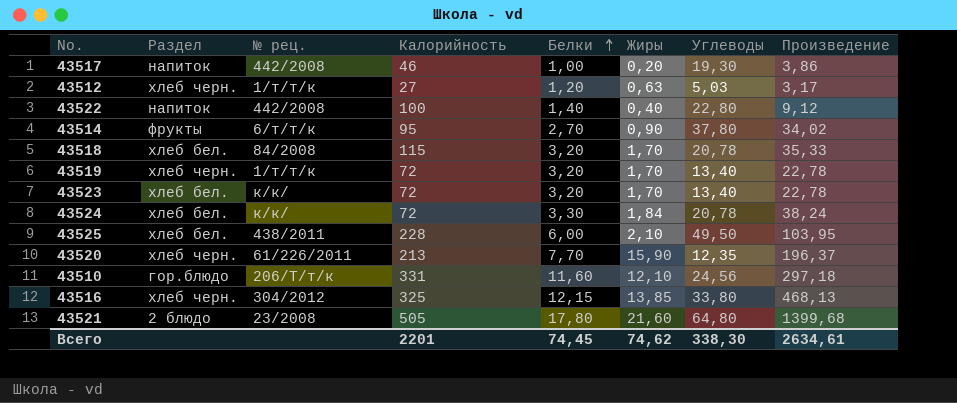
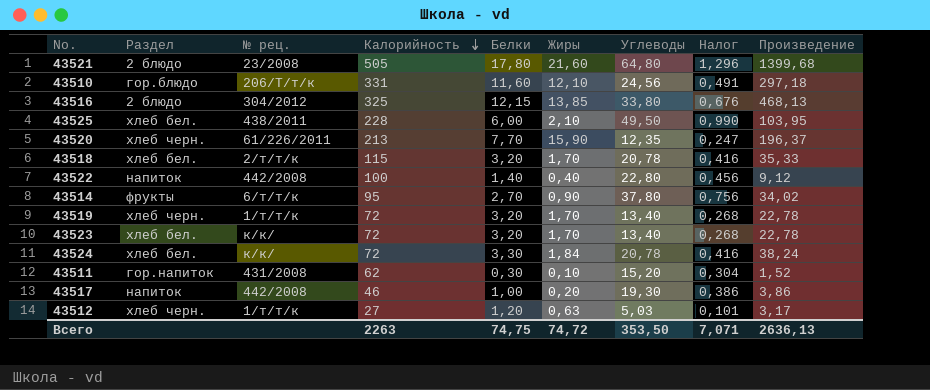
row order: Белки ascending -> Калорийность descending
column Налог | formula: none -> [Углеводы] * 0,02
43516 | Раздел: хлеб черн. -> 2 блюдо
43518 | № рец.: 84/2008 -> 2/т/т/к
row 43511: none -> гор.напиток | 431/2008 | 62 | 0,30 | 0,10 | 15,20 | 0,304 | 1,52
Всего | Калорийность: 2201 -> 2263
Всего | Белки: 74,45 -> 74,75
Всего | Жиры: 74,62 -> 74,72
Всего | Углеводы: 338,30 -> 353,50
Всего | Произведение: 2634,61 -> 2636,13

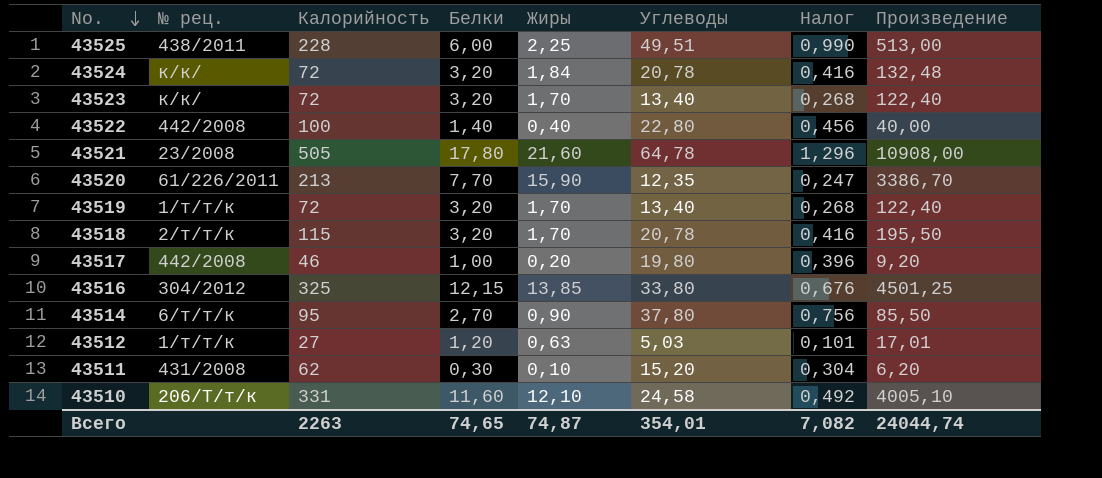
row order: Калорийность descending -> No. descending
column Раздел | position: 2 -> none
column Произведение | formula: [Жиры] * [Углеводы] -> [Калорийность] * [Жиры]
43525 | Жиры: 2,10 -> 2,25
43525 | Углеводы: 49,50 -> 49,51
43524 | Белки: 3,30 -> 3,20
43521 | Углеводы: 64,80 -> 64,78
43517 | Углеводы: 19,30 -> 19,80
43517 | Налог: 0,386 -> 0,396
43510 | Углеводы: 24,56 -> 24,58
43510 | Налог: 0,491 -> 0,492
Всего | Белки: 74,75 -> 74,65
Всего | Жиры: 74,72 -> 74,87
Всего | Углеводы: 353,50 -> 354,01
Всего | Налог: 7,071 -> 7,082
Всего | Произведение: 2636,13 -> 24044,74

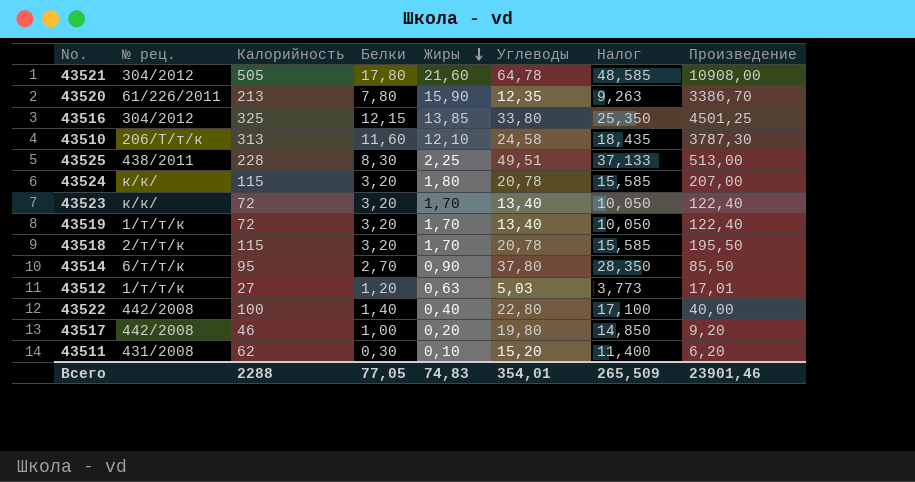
row order: No. descending -> Жиры descending
column Налог | formula: [Углеводы] * 0,02 -> [Углеводы] * 0,75
43521 | № рец.: 23/2008 -> 304/2012
43520 | Белки: 7,70 -> 7,80
43510 | Калорийность: 331 -> 313
43510 | Произведение: 4005,10 -> 3787,30
43525 | Белки: 6,00 -> 8,30
43524 | Калорийность: 72 -> 115
43524 | Жиры: 1,84 -> 1,80
43524 | Произведение: 132,48 -> 207,00
Всего | Калорийность: 2263 -> 2288
Всего | Белки: 74,65 -> 77,05
Всего | Жиры: 74,87 -> 74,83
Всего | Налог: 7,082 -> 265,509
Всего | Произведение: 24044,74 -> 23901,46

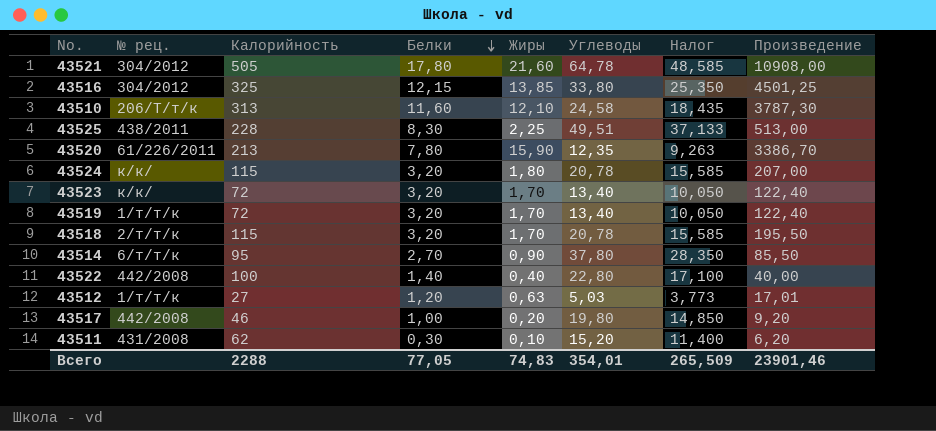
row order: Жиры descending -> Белки descending

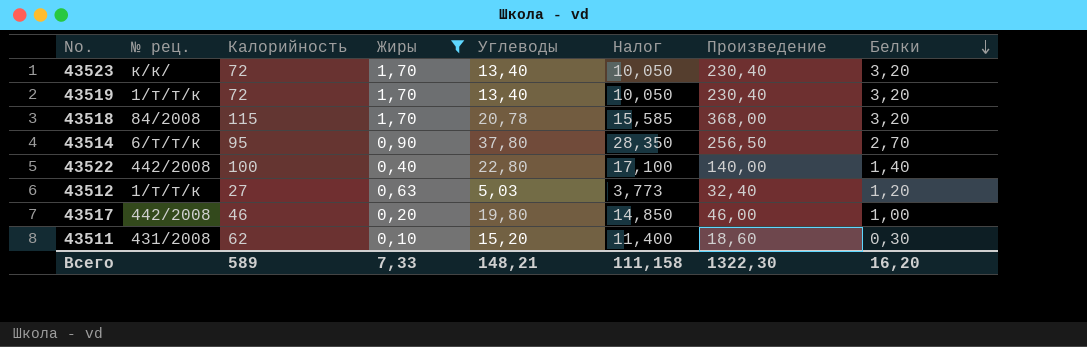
filter: none -> Жиры <= 1,70
column Произведение | formula: [Калорийность] * [Жиры] -> [Калорийность] * [Белки]
column Белки | position: 4 -> 8
43518 | № рец.: 2/т/т/к -> 84/2008
Всего | Калорийность: 2288 -> 589
Всего | Жиры: 74,83 -> 7,33
Всего | Углеводы: 354,01 -> 148,21
Всего | Налог: 265,509 -> 111,158
Всего | Произведение: 23901,46 -> 1322,30
Всего | Белки: 77,05 -> 16,20

